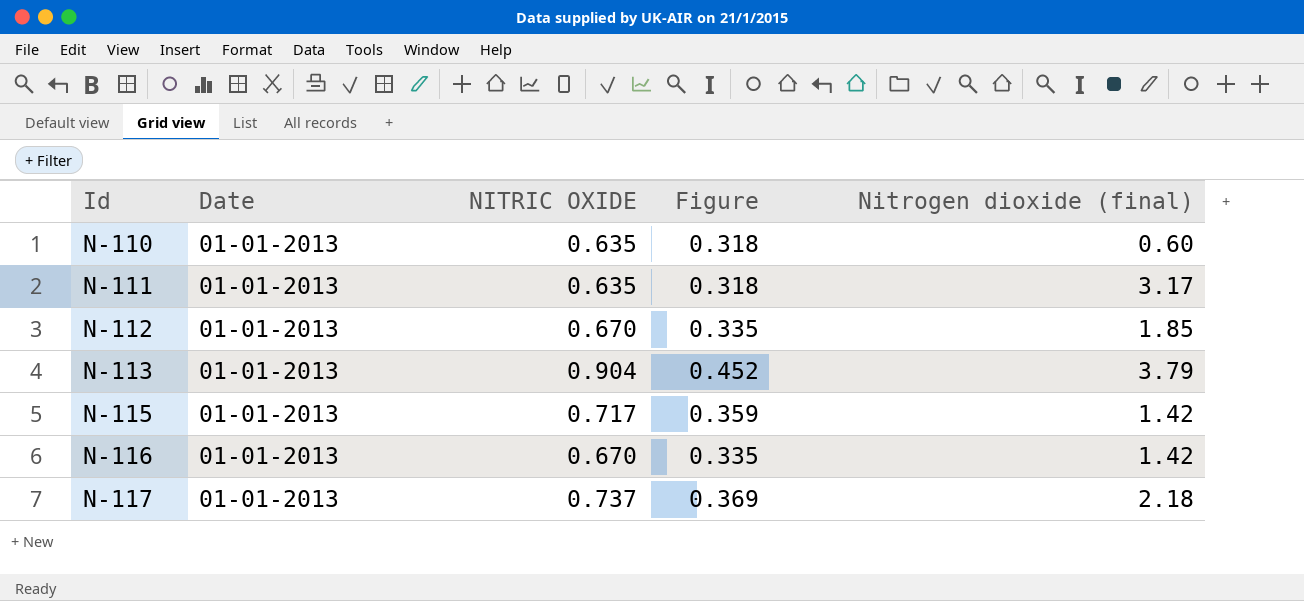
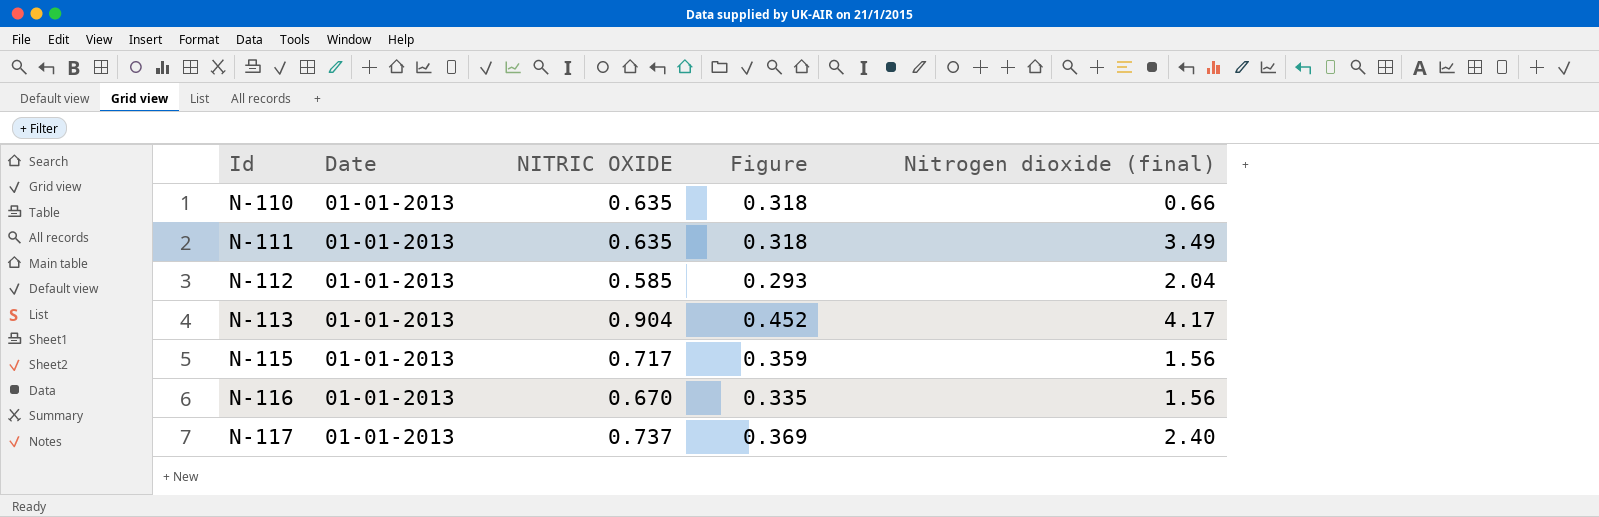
N-110 | Nitrogen dioxide (final): 0.60 -> 0.66
N-111 | Nitrogen dioxide (final): 3.17 -> 3.49
N-112 | NITRIC OXIDE: 0.670 -> 0.585
N-112 | Figure: 0.335 -> 0.293
N-112 | Nitrogen dioxide (final): 1.85 -> 2.04
N-113 | Nitrogen dioxide (final): 3.79 -> 4.17
N-115 | Nitrogen dioxide (final): 1.42 -> 1.56
N-116 | Nitrogen dioxide (final): 1.42 -> 1.56
N-117 | Nitrogen dioxide (final): 2.18 -> 2.40

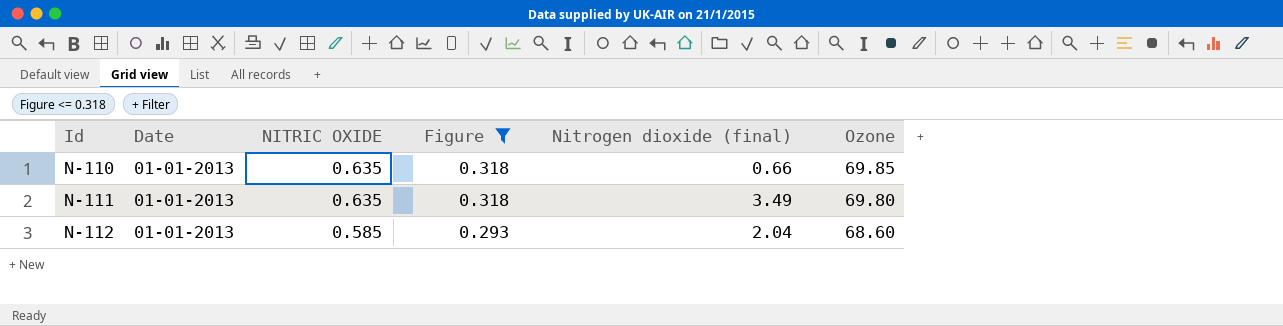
filter: none -> Figure <= 0.318
column Ozone | position: none -> 6

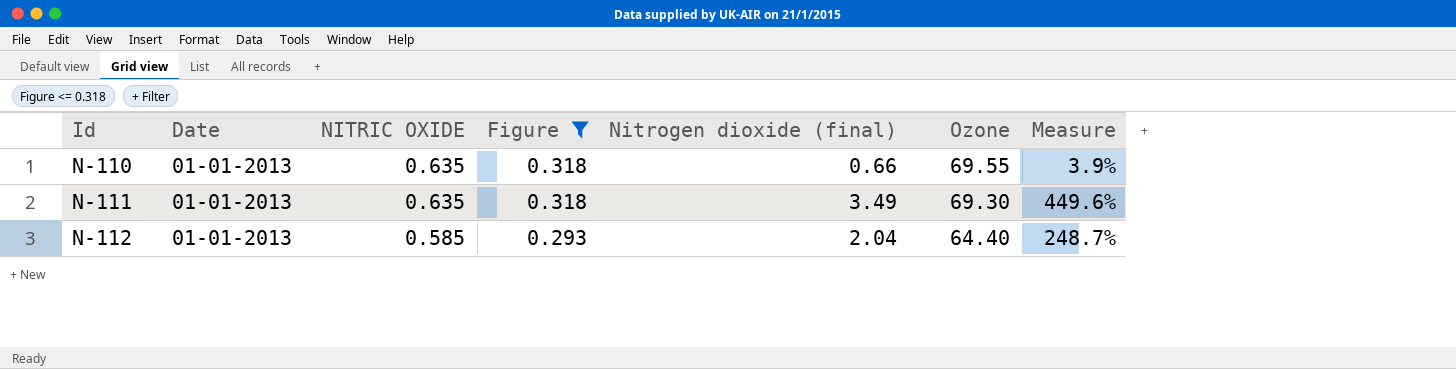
column Measure | formula: none -> ([Nitrogen dioxide (final)] - [NITRIC OXIDE]) / [NITRIC OXIDE]
N-110 | Ozone: 69.85 -> 69.55
N-111 | Ozone: 69.80 -> 69.30
N-112 | Ozone: 68.60 -> 64.40

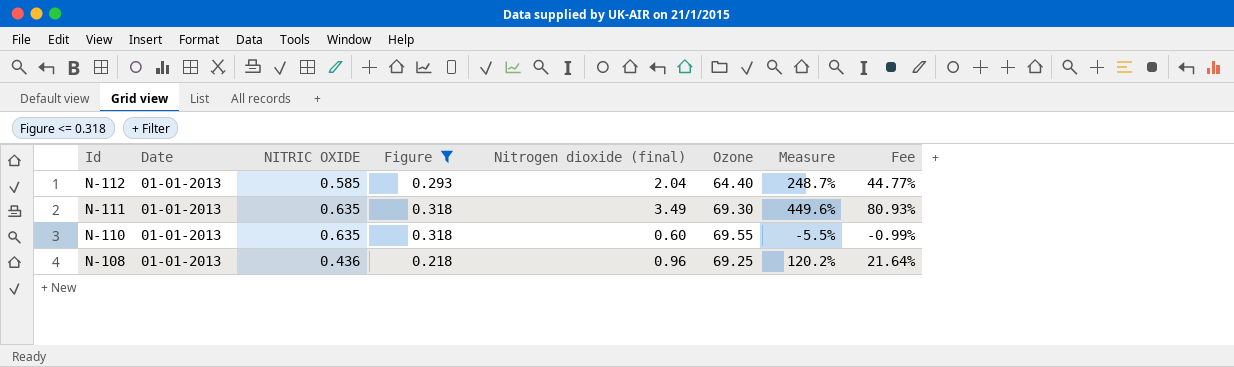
row order: Id ascending -> Id descending
column Fee | formula: none -> [Measure] * 0.18
N-110 | Nitrogen dioxide (final): 0.66 -> 0.60
N-110 | Measure: 3.9% -> -5.5%
row N-108: none -> 01-01-2013 | 0.436 | 0.218 | 0.96 | 69.25 | 120.2% | 21.64%

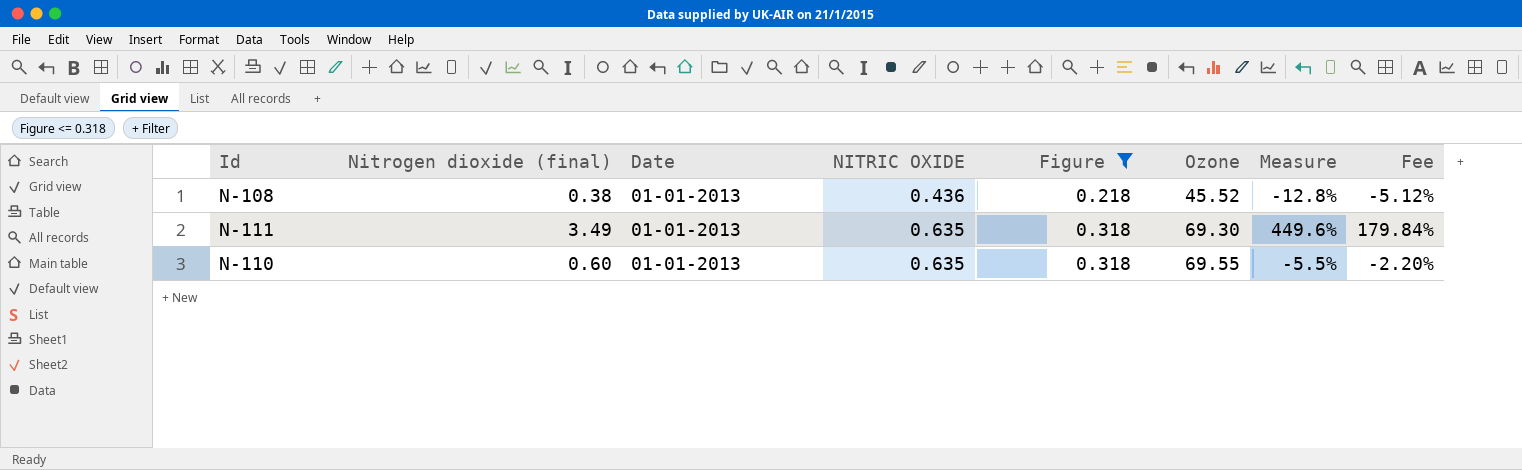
row order: Id descending -> NITRIC OXIDE ascending
column Nitrogen dioxide (final) | position: 5 -> 2
column Fee | formula: [Measure] * 0.18 -> [Measure] * 0.4
row N-112: 01-01-2013 | 0.585 | 0.293 | 2.04 | 64.40 | 248.7% | 44.77% -> none
N-108 | Nitrogen dioxide (final): 0.96 -> 0.38
N-108 | Ozone: 69.25 -> 45.52
N-108 | Measure: 120.2% -> -12.8%

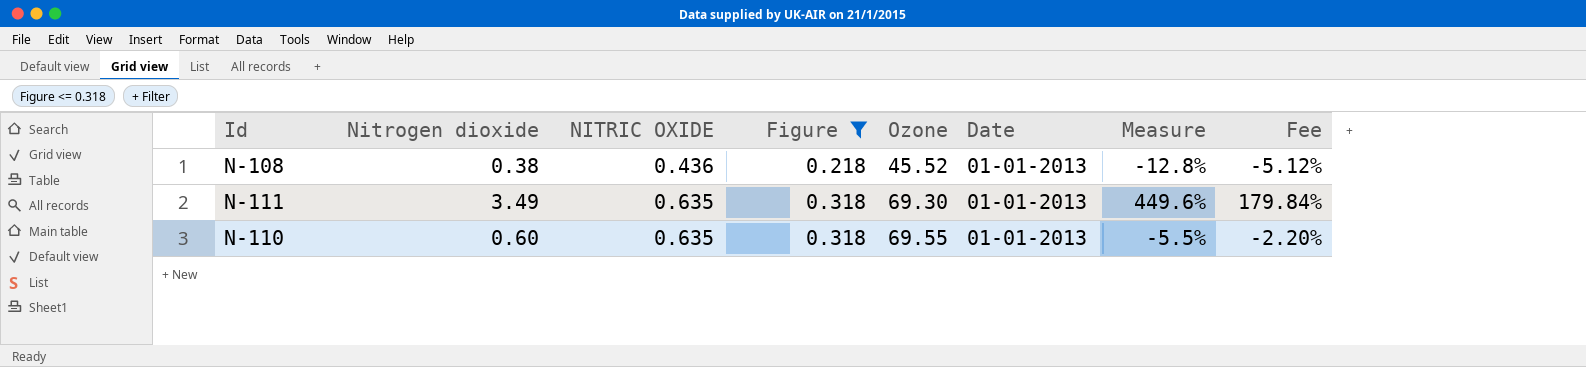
column name: Nitrogen dioxide (final) -> Nitrogen dioxide
column Date | position: 3 -> 6

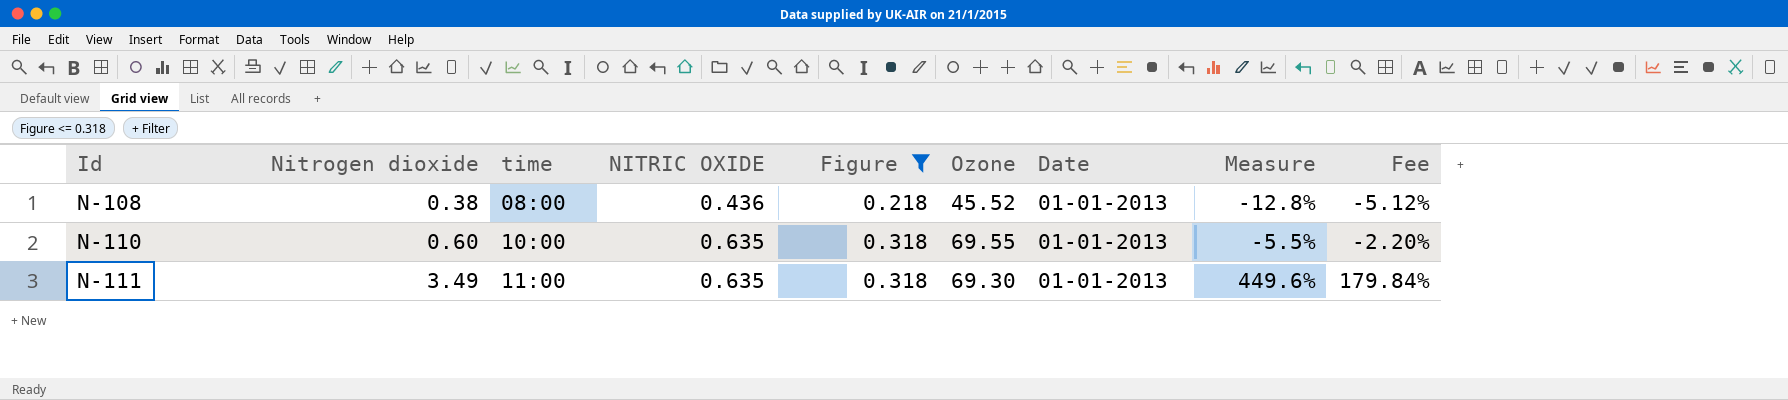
row order: NITRIC OXIDE ascending -> Id ascending
column time | position: none -> 3

